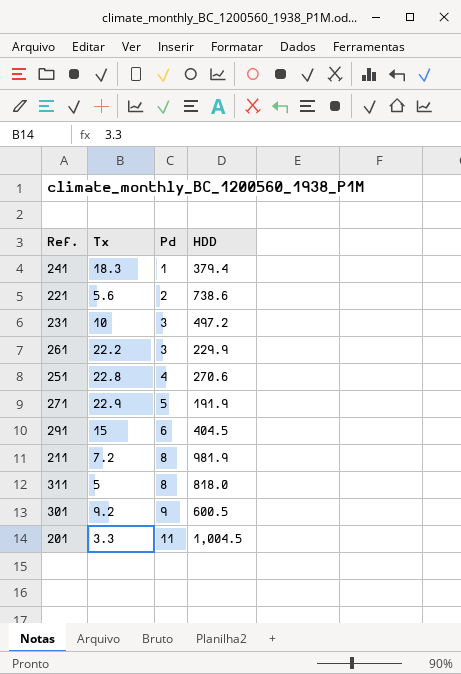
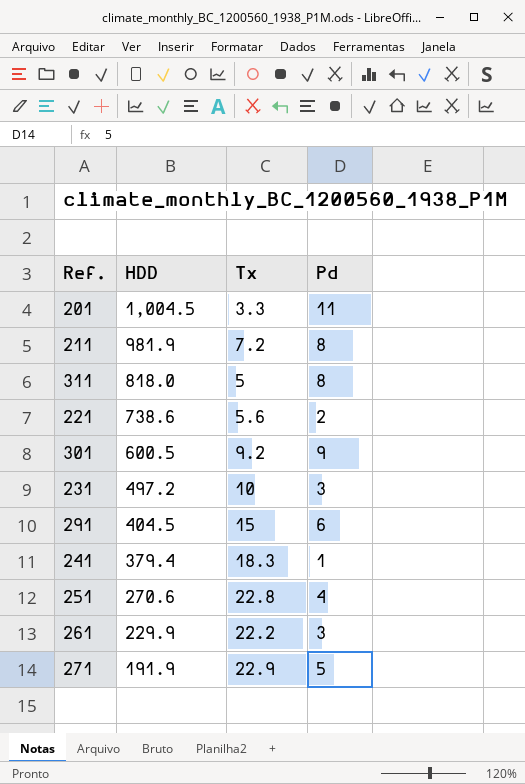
row order: Pd ascending -> HDD descending
column HDD | position: 4 -> 2

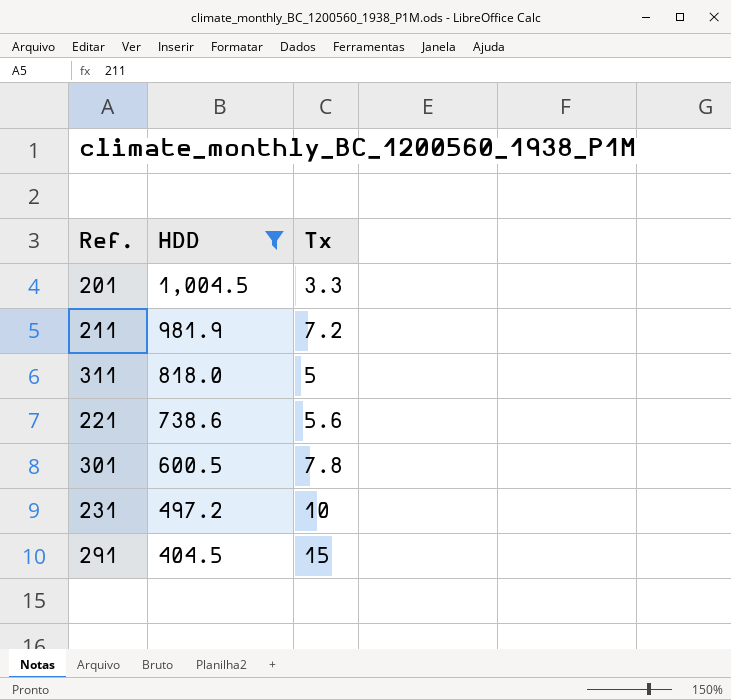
filter: none -> HDD >= 404.5
column Pd | position: 4 -> none
301 | Tx: 9.2 -> 7.8

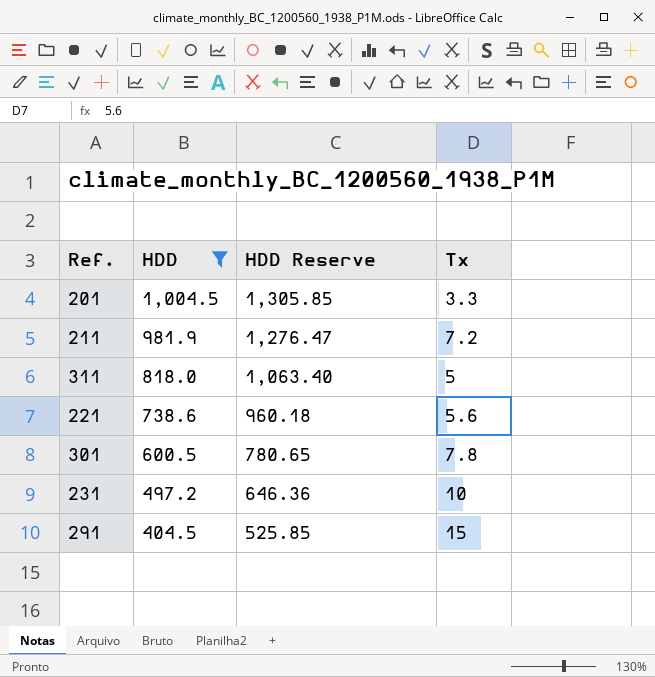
column HDD Reserve | formula: none -> [HDD] * 1.3

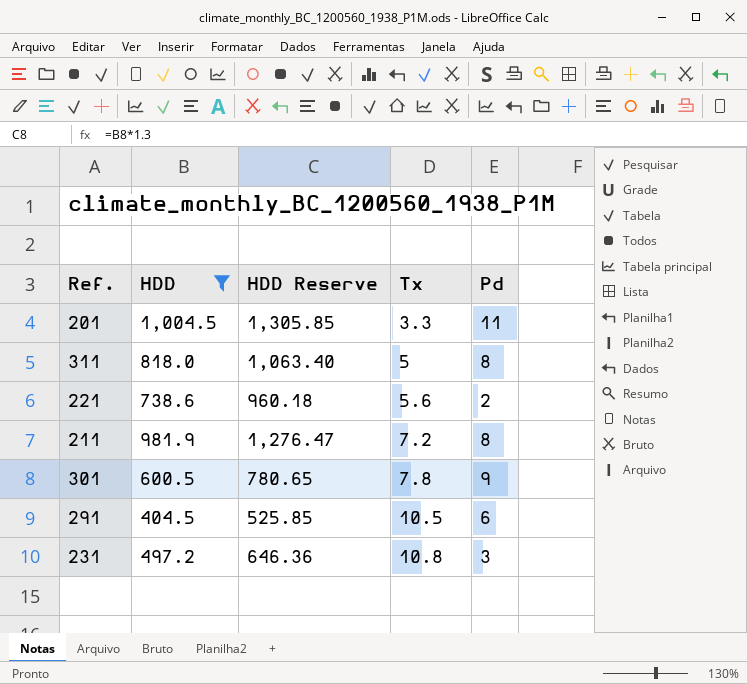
row order: HDD descending -> Tx ascending
column Pd | position: none -> 5
291 | Tx: 15 -> 10.5
231 | Tx: 10 -> 10.8

